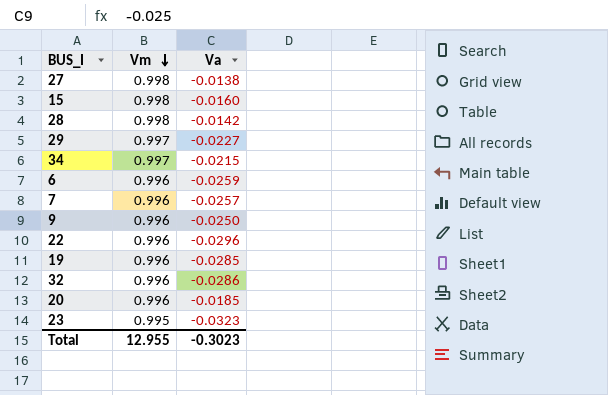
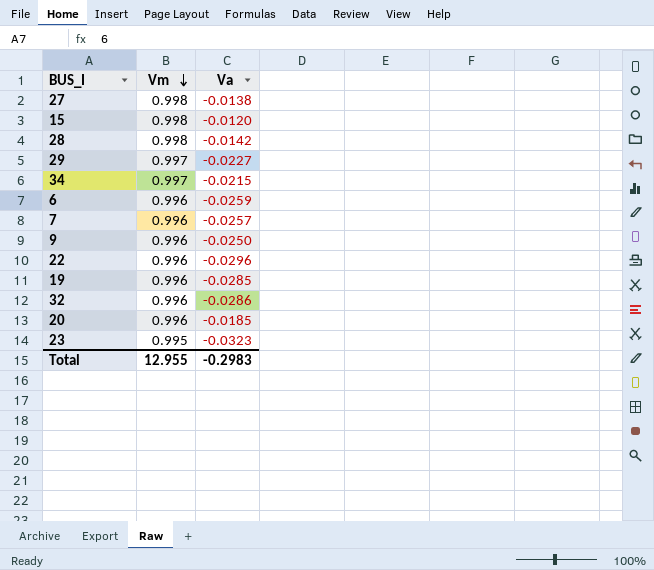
15 | Va: -0.0160 -> -0.0120
Total | Va: -0.3023 -> -0.2983

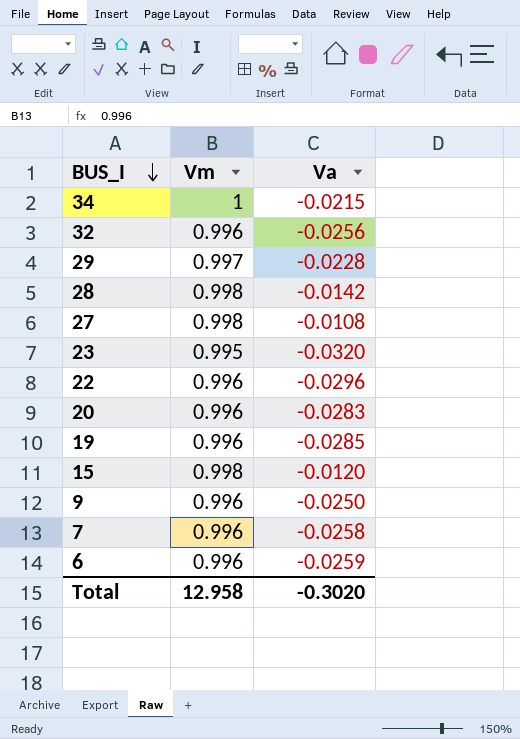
row order: Vm descending -> BUS_I descending
34 | Vm: 0.997 -> 1
32 | Va: -0.0286 -> -0.0256
29 | Va: -0.0227 -> -0.0228
27 | Va: -0.0138 -> -0.0108
23 | Va: -0.0323 -> -0.0320
20 | Va: -0.0185 -> -0.0283
7 | Va: -0.0257 -> -0.0258
Total | Vm: 12.955 -> 12.958
Total | Va: -0.2983 -> -0.3020

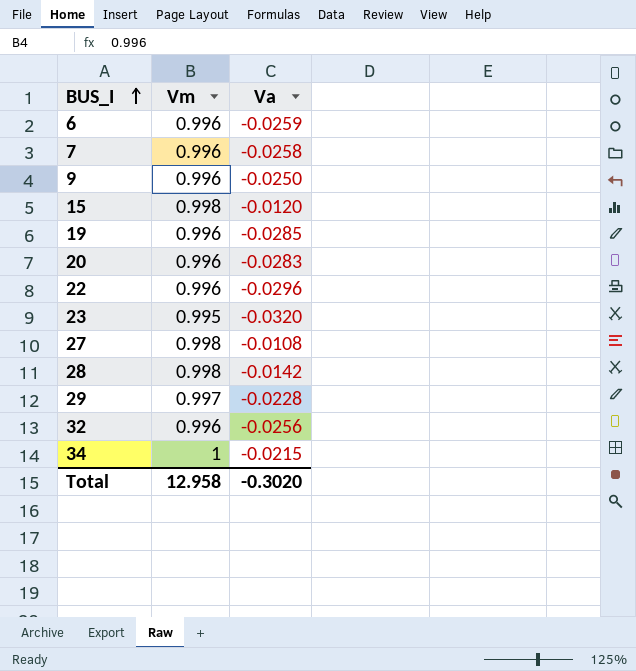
row order: BUS_I descending -> BUS_I ascending

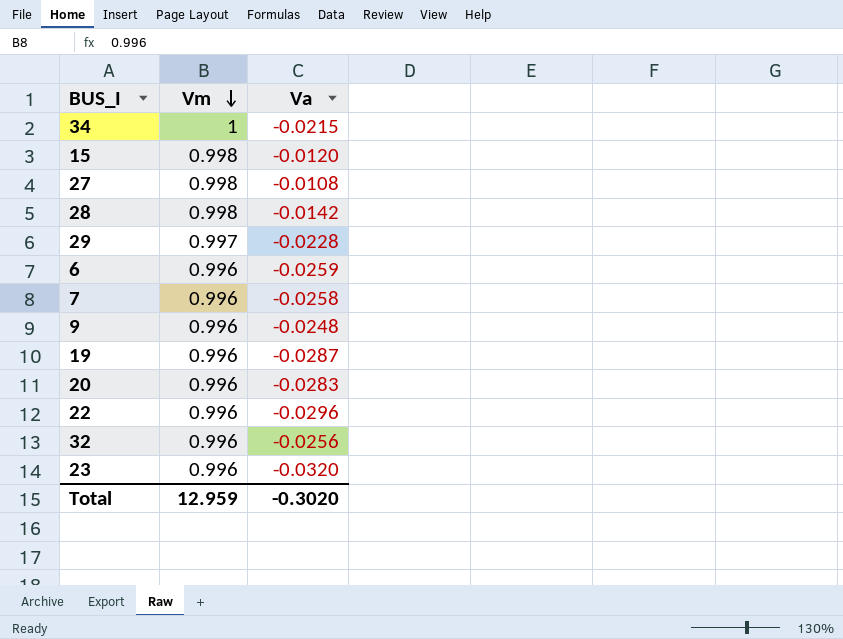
row order: BUS_I ascending -> Vm descending
9 | Va: -0.0250 -> -0.0248
19 | Va: -0.0285 -> -0.0287
23 | Vm: 0.995 -> 0.996
Total | Vm: 12.958 -> 12.959

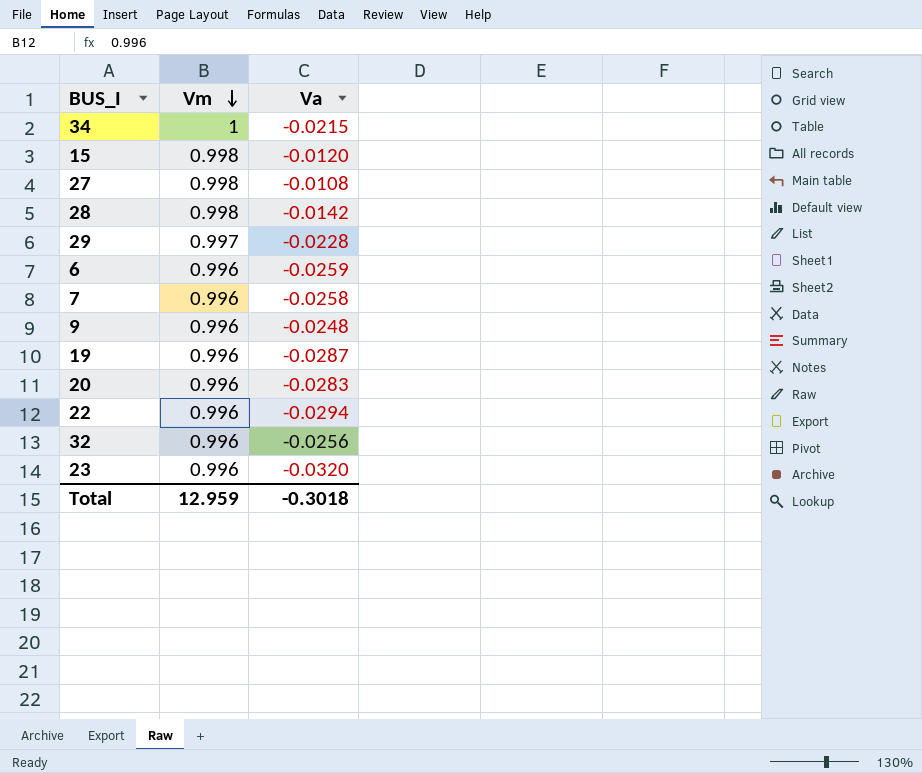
22 | Va: -0.0296 -> -0.0294
Total | Va: -0.3020 -> -0.3018

